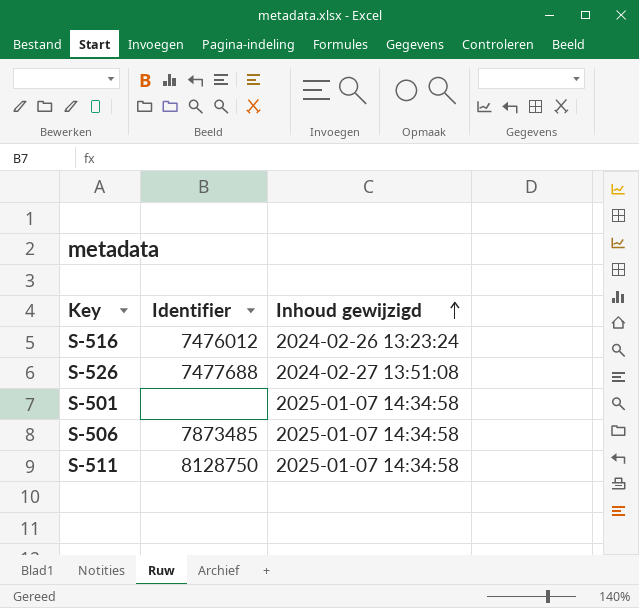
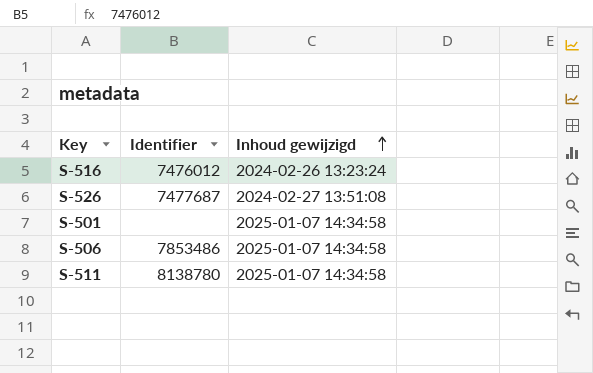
S-526 | Identifier: 7477688 -> 7477687
S-506 | Identifier: 7873485 -> 7853486
S-511 | Identifier: 8128750 -> 8138780

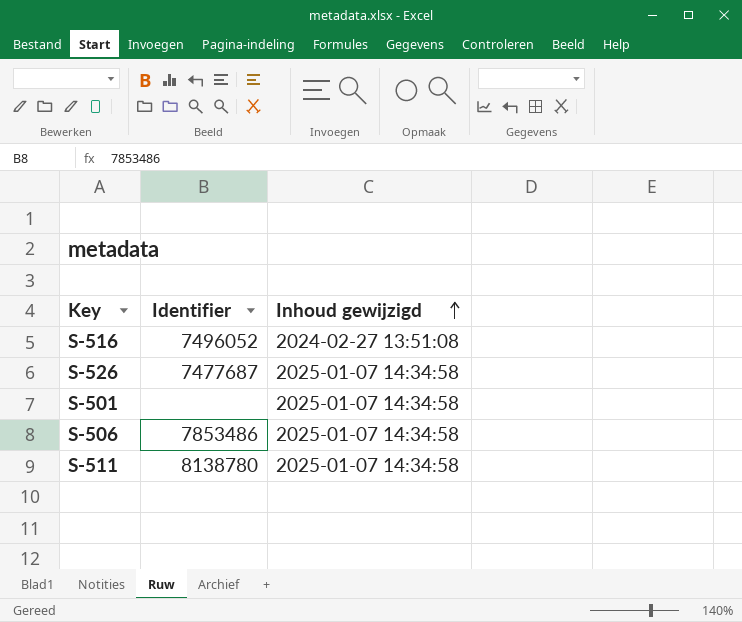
S-516 | Identifier: 7476012 -> 7496052
S-516 | Inhoud gewijzigd: 2024-02-26 13:23:24 -> 2024-02-27 13:51:08
S-526 | Inhoud gewijzigd: 2024-02-27 13:51:08 -> 2025-01-07 14:34:58

